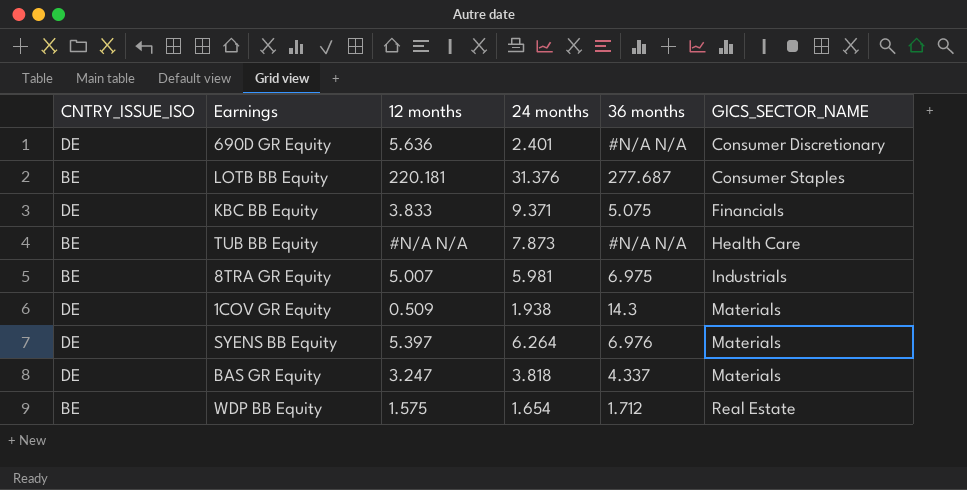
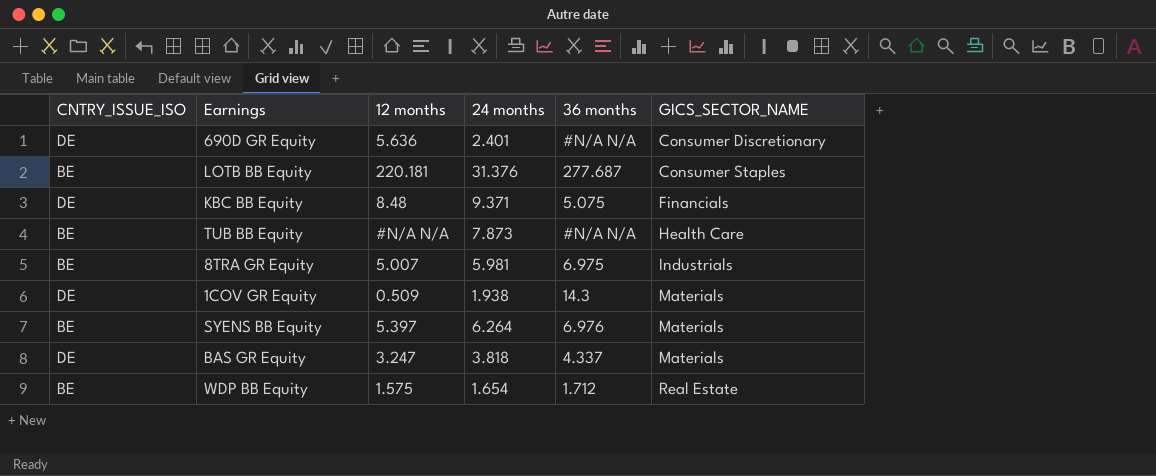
KBC BB Equity | 12 months: 3.833 -> 8.48
SYENS BB Equity | CNTRY_ISSUE_ISO: DE -> BE

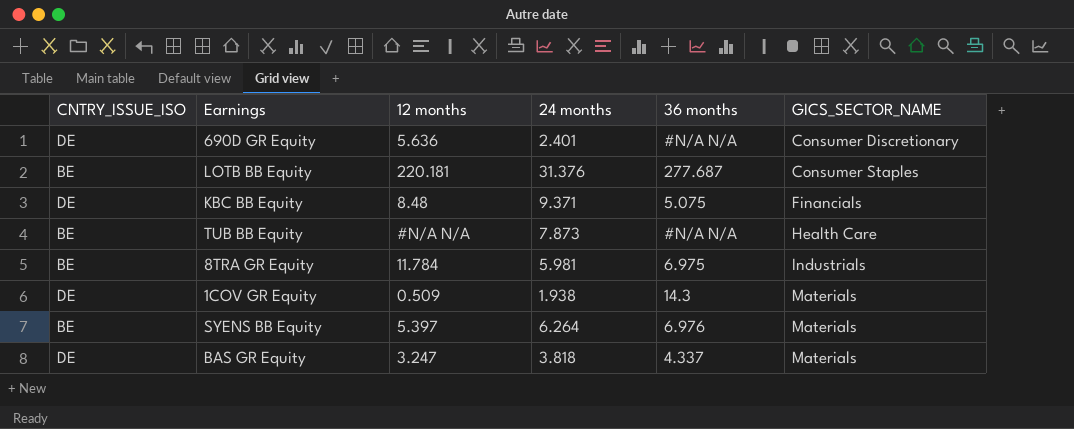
row WDP BB Equity: BE | 1.575 | 1.654 | 1.712 | Real Estate -> none
8TRA GR Equity | 12 months: 5.007 -> 11.784

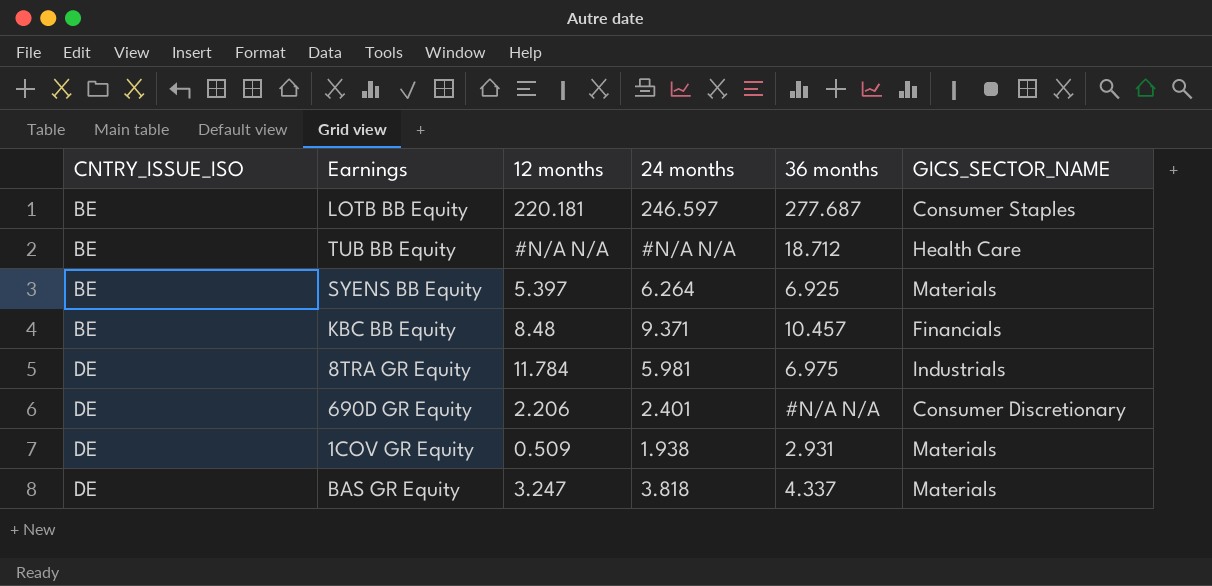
row order: GICS_SECTOR_NAME ascending -> CNTRY_ISSUE_ISO ascending
LOTB BB Equity | 24 months: 31.376 -> 246.597
TUB BB Equity | 24 months: 7.873 -> #N/A N/A
TUB BB Equity | 36 months: #N/A N/A -> 18.712
SYENS BB Equity | 36 months: 6.976 -> 6.925
KBC BB Equity | CNTRY_ISSUE_ISO: DE -> BE
KBC BB Equity | 36 months: 5.075 -> 10.457
8TRA GR Equity | CNTRY_ISSUE_ISO: BE -> DE
690D GR Equity | 12 months: 5.636 -> 2.206
1COV GR Equity | 36 months: 14.3 -> 2.931

